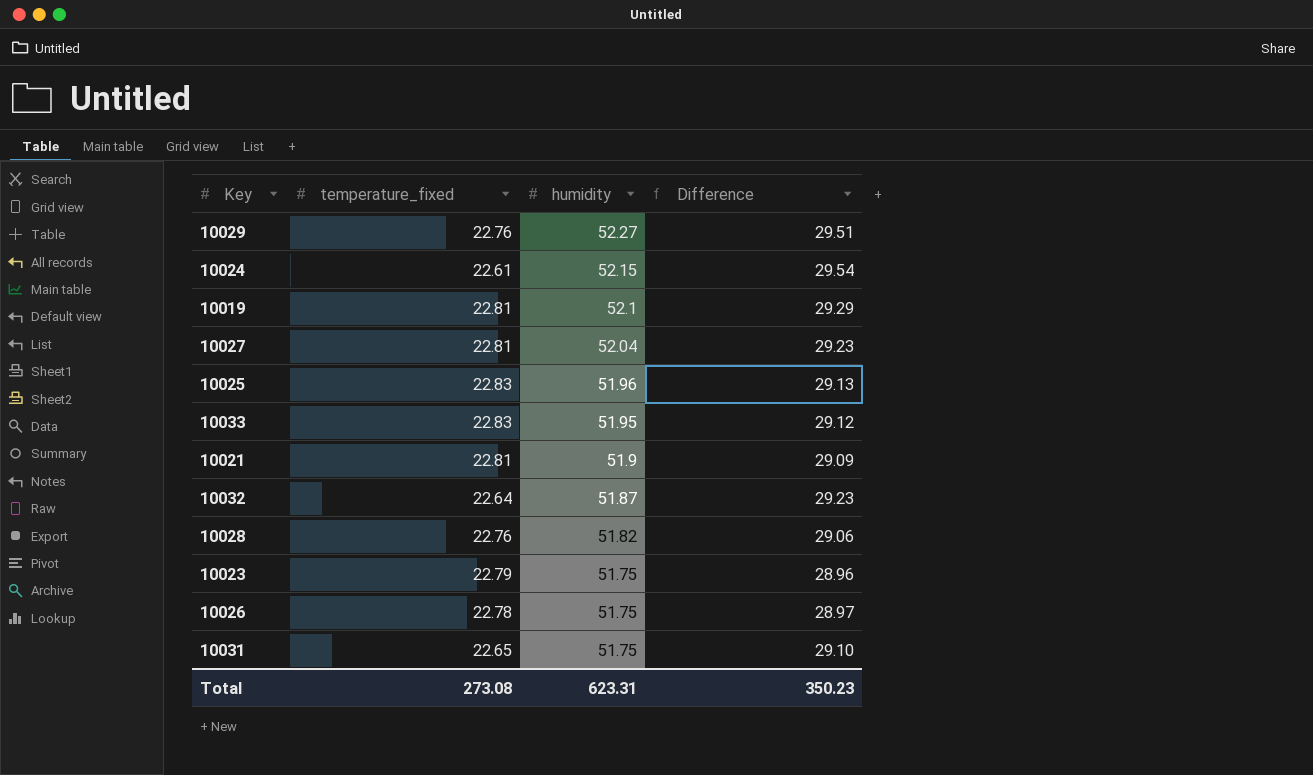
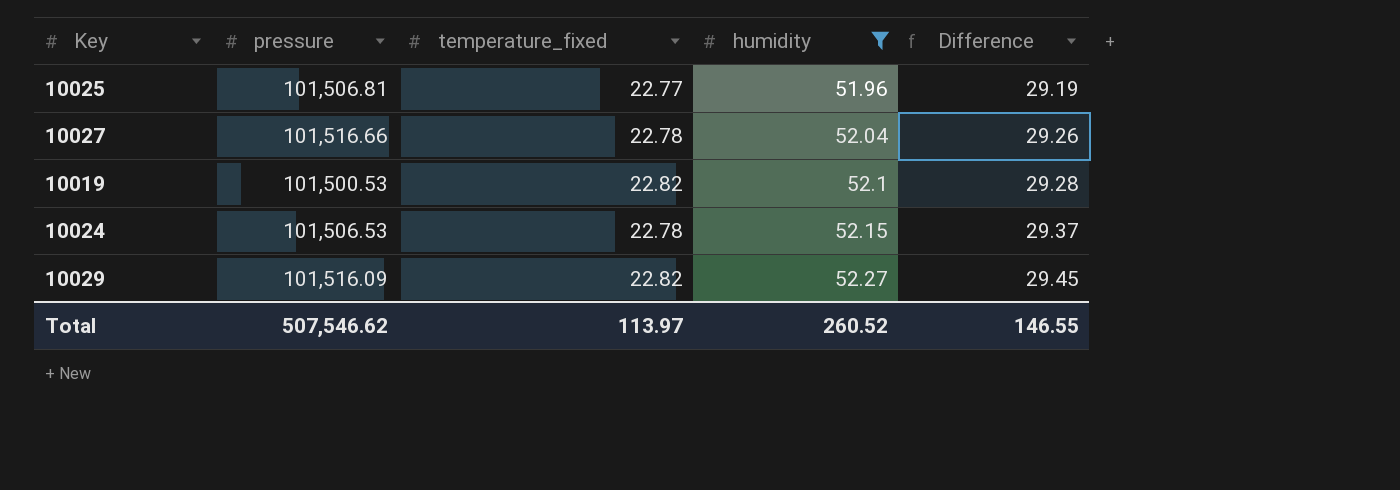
filter: none -> humidity >= 51.96
row order: humidity descending -> humidity ascending
column pressure | position: none -> 2
10025 | temperature_fixed: 22.83 -> 22.77
10025 | Difference: 29.13 -> 29.19
10027 | temperature_fixed: 22.81 -> 22.78
10027 | Difference: 29.23 -> 29.26
10019 | temperature_fixed: 22.81 -> 22.82
10019 | Difference: 29.29 -> 29.28
10024 | temperature_fixed: 22.61 -> 22.78
10024 | Difference: 29.54 -> 29.37
10029 | temperature_fixed: 22.76 -> 22.82
10029 | Difference: 29.51 -> 29.45
Total | temperature_fixed: 273.08 -> 113.97
Total | humidity: 623.31 -> 260.52
Total | Difference: 350.23 -> 146.55

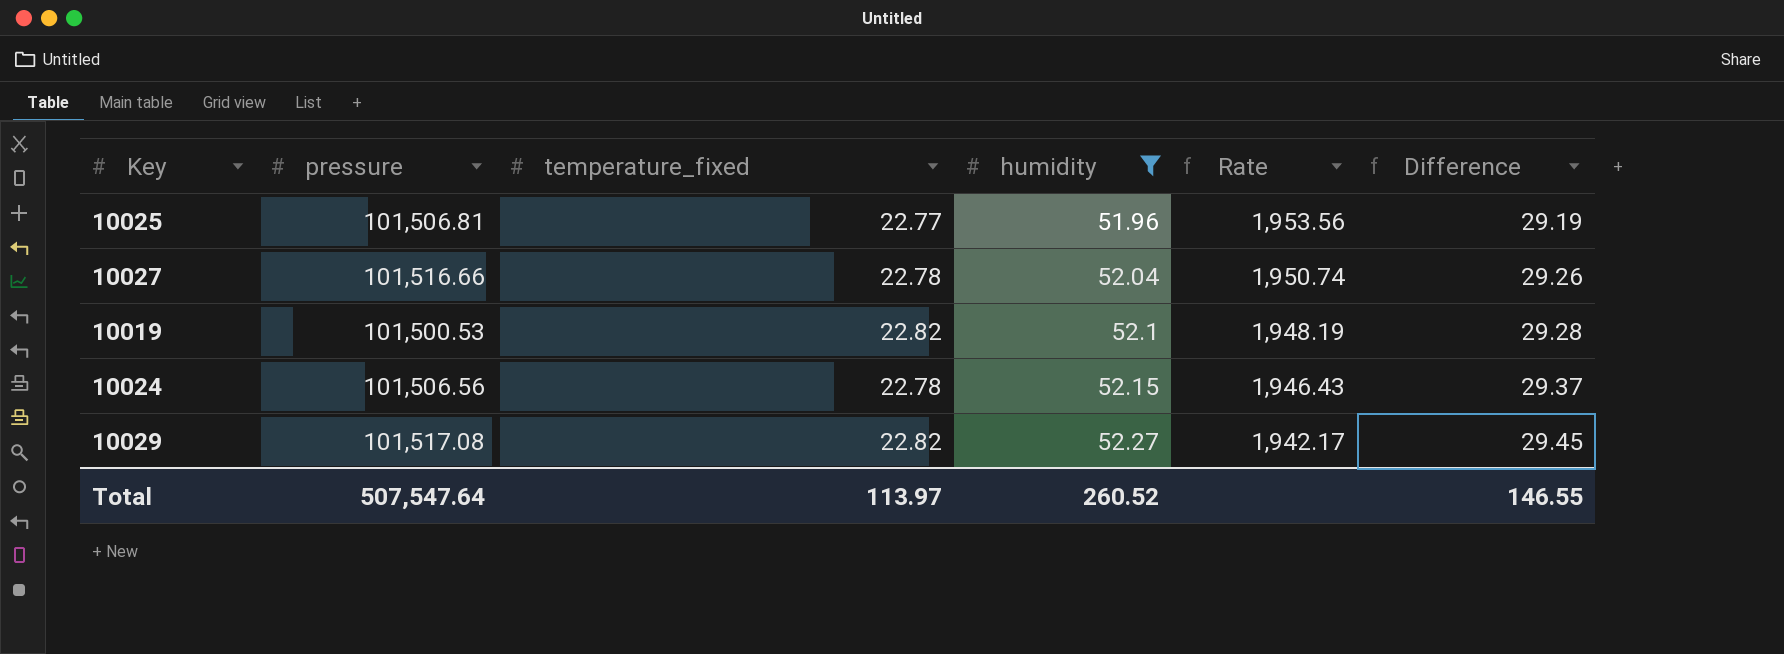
column Rate | formula: none -> [pressure] / [humidity]
10024 | pressure: 101,506.53 -> 101,506.56
10029 | pressure: 101,516.09 -> 101,517.08
Total | pressure: 507,546.62 -> 507,547.64

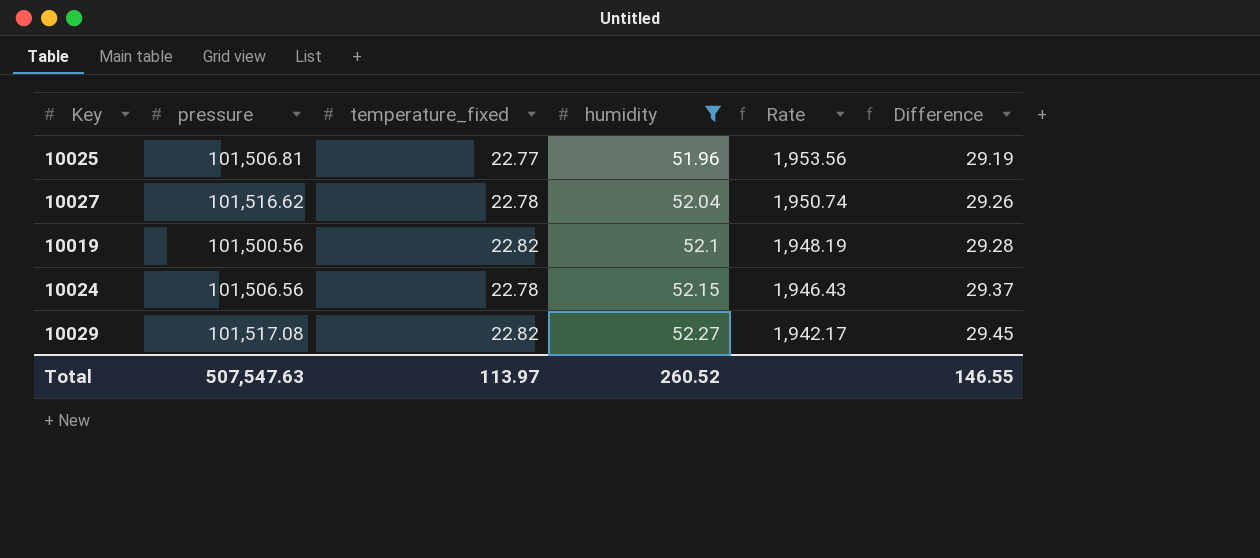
10027 | pressure: 101,516.66 -> 101,516.62
10019 | pressure: 101,500.53 -> 101,500.56
Total | pressure: 507,547.64 -> 507,547.63

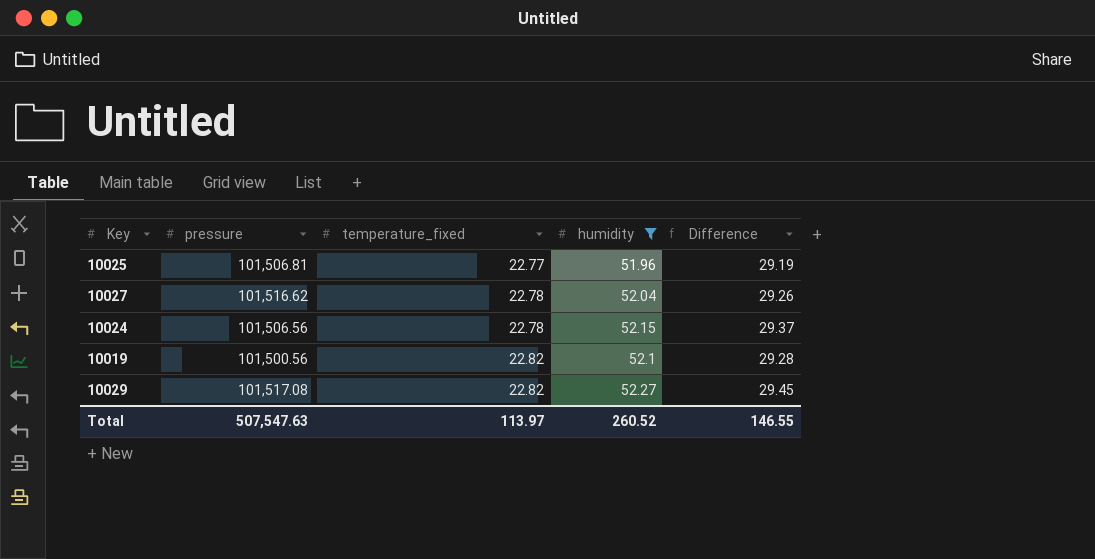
row order: humidity ascending -> temperature_fixed ascending
column Rate | formula: [pressure] / [humidity] -> none

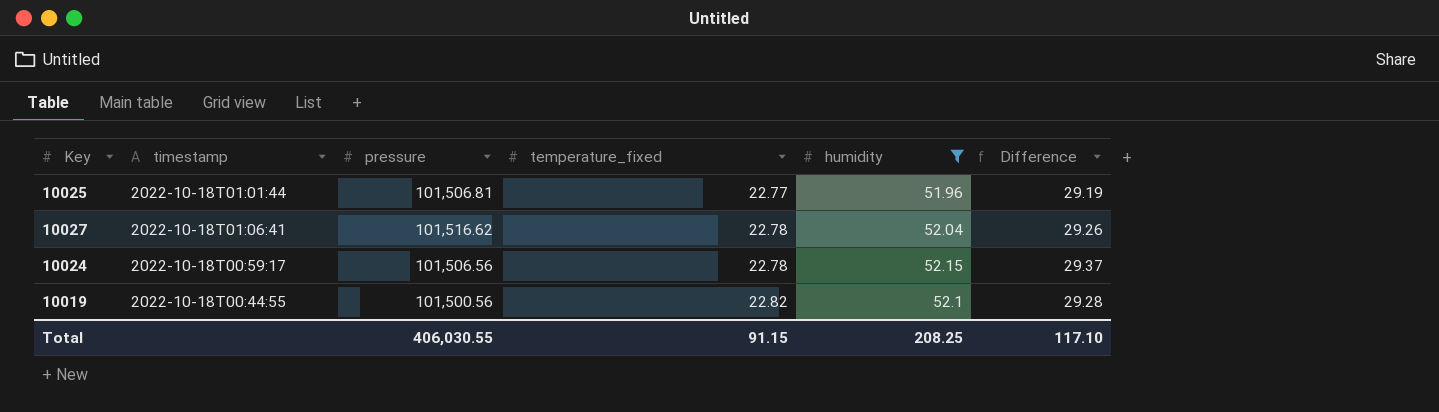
column timestamp | position: none -> 2
row 10029: 101,517.08 | 22.82 | 52.27 | 29.45 -> none
Total | pressure: 507,547.63 -> 406,030.55
Total | temperature_fixed: 113.97 -> 91.15
Total | humidity: 260.52 -> 208.25
Total | Difference: 146.55 -> 117.10

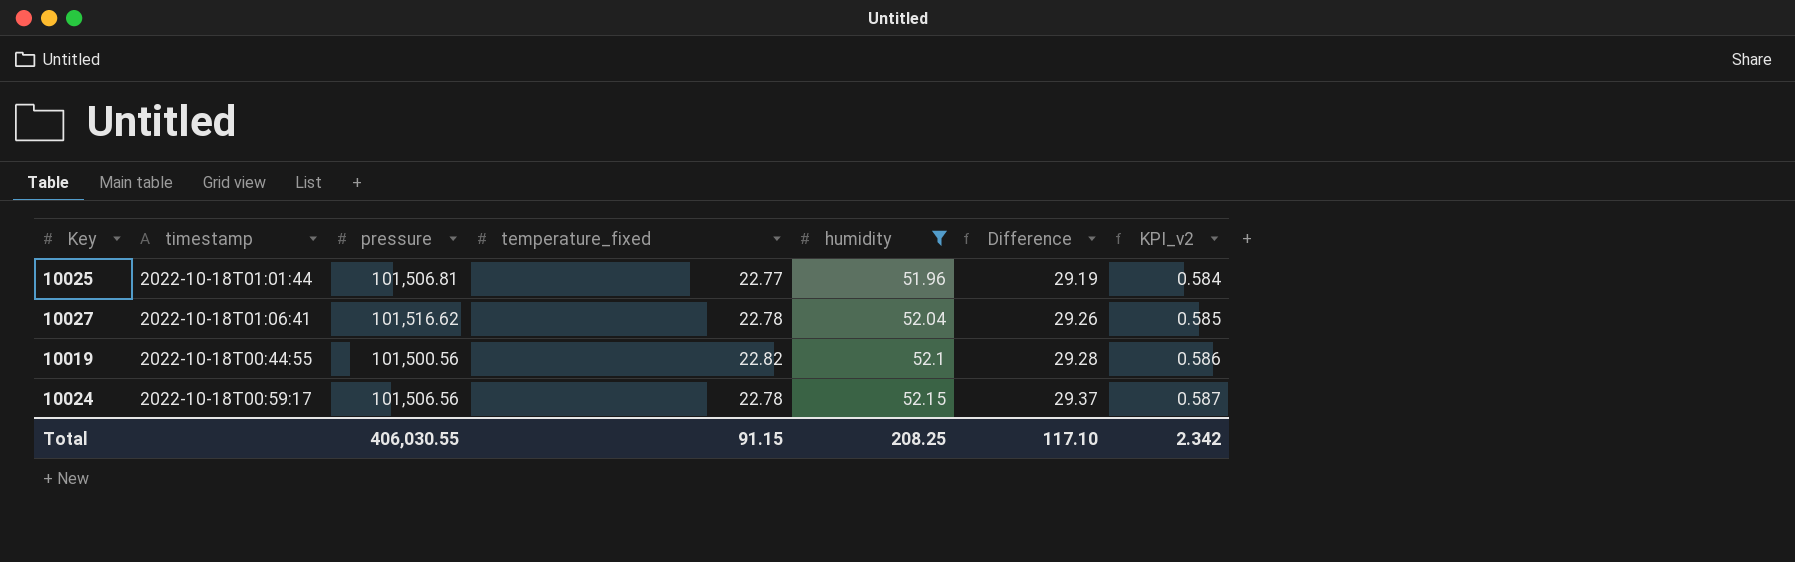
row order: temperature_fixed ascending -> humidity ascending
column KPI_v2 | formula: none -> [Difference] * 0.02

